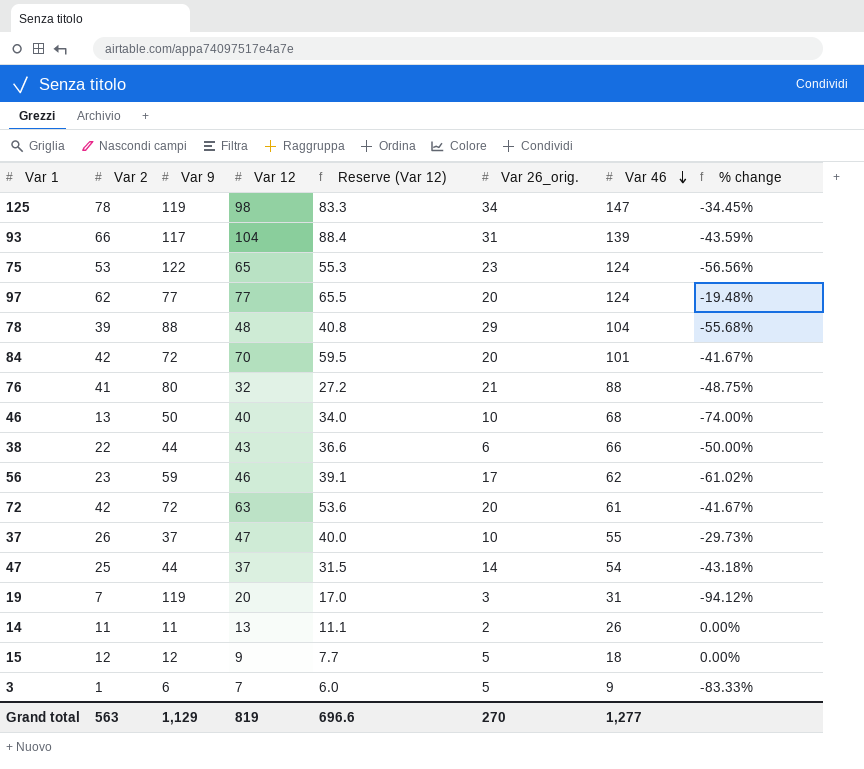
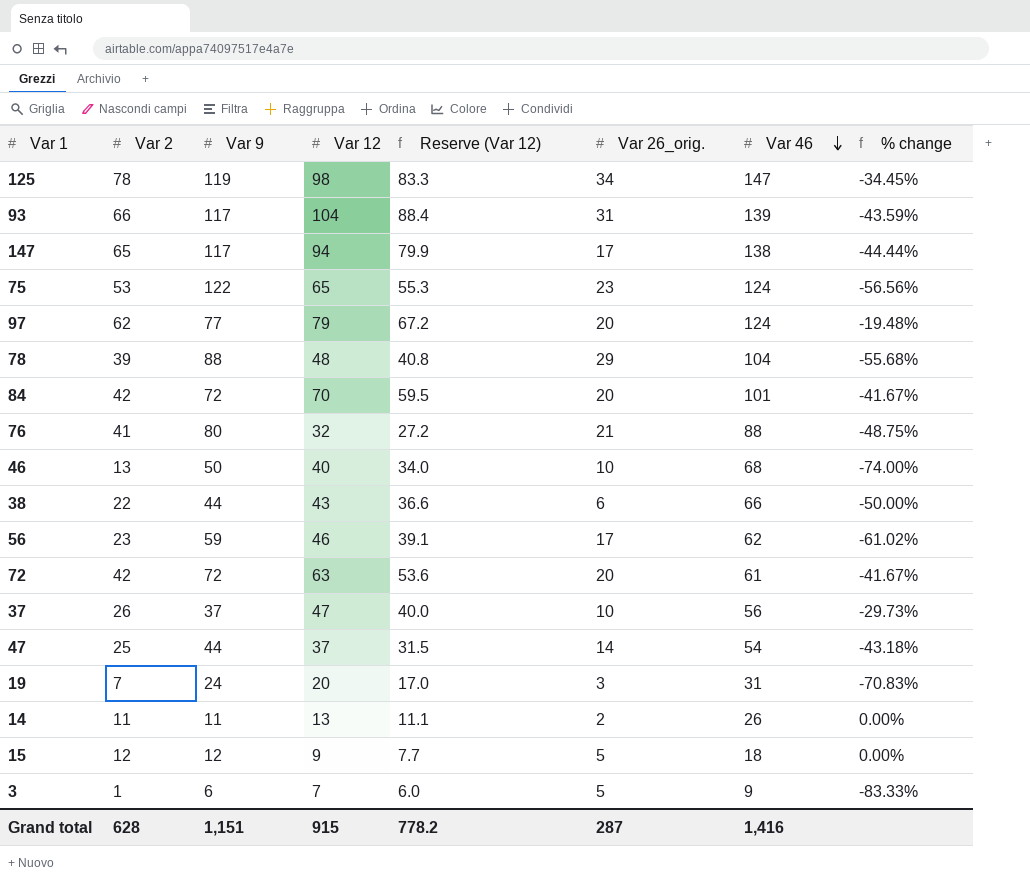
row 147: none -> 65 | 117 | 94 | 79.9 | 17 | 138 | -44.44%
97 | Var 12: 77 -> 79
97 | Reserve (Var 12): 65.5 -> 67.2
37 | Var 46: 55 -> 56
19 | Var 9: 119 -> 24
19 | % change: -94.12% -> -70.83%
Grand total | Var 2: 563 -> 628
Grand total | Var 9: 1,129 -> 1,151
Grand total | Var 12: 819 -> 915
Grand total | Reserve (Var 12): 696.6 -> 778.2
Grand total | Var 26_orig.: 270 -> 287
Grand total | Var 46: 1,277 -> 1,416

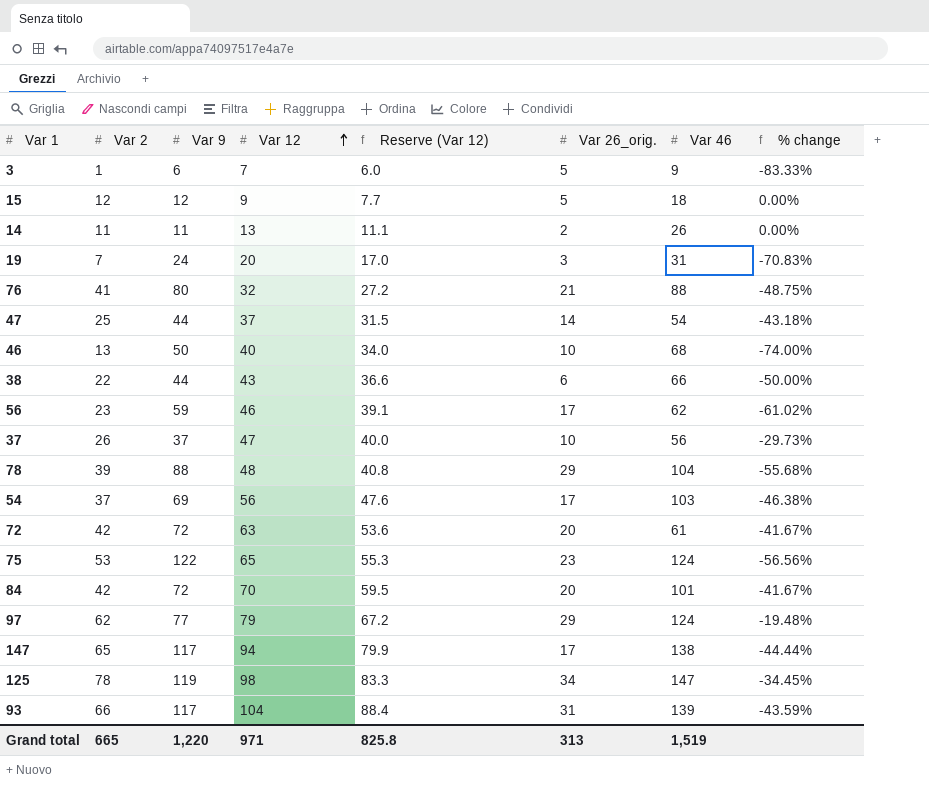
row order: Var 46 descending -> Var 12 ascending
row 54: none -> 37 | 69 | 56 | 47.6 | 17 | 103 | -46.38%
97 | Var 26_orig.: 20 -> 29
Grand total | Var 2: 628 -> 665
Grand total | Var 9: 1,151 -> 1,220
Grand total | Var 12: 915 -> 971
Grand total | Reserve (Var 12): 778.2 -> 825.8
Grand total | Var 26_orig.: 287 -> 313
Grand total | Var 46: 1,416 -> 1,519

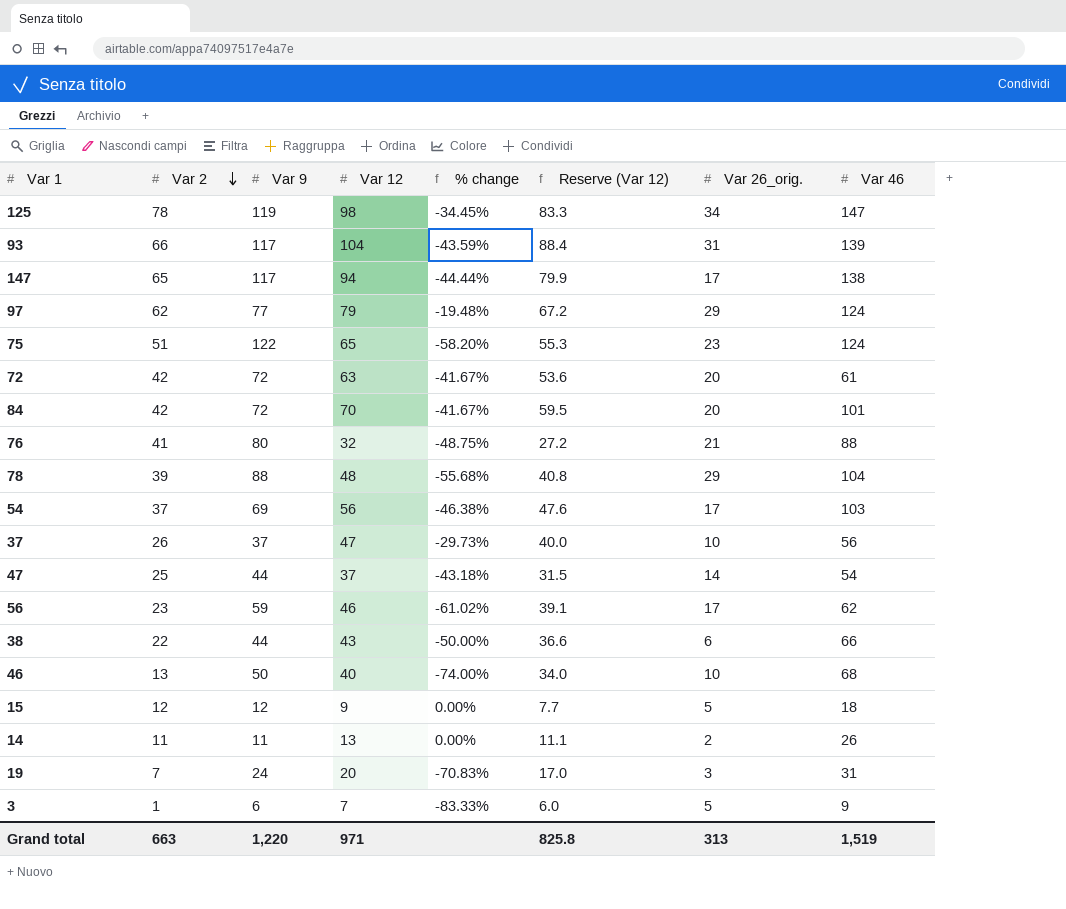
row order: Var 12 ascending -> Var 2 descending
column % change | position: 8 -> 5
75 | Var 2: 53 -> 51
75 | % change: -56.56% -> -58.20%
Grand total | Var 2: 665 -> 663

